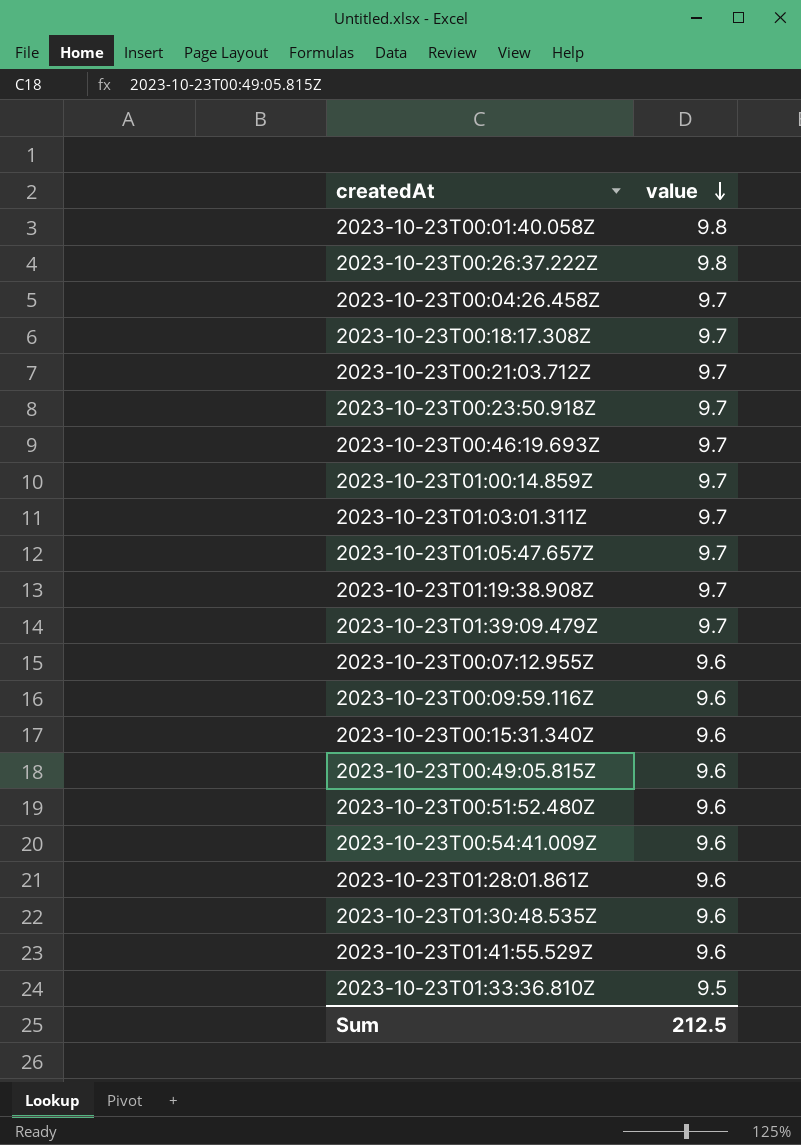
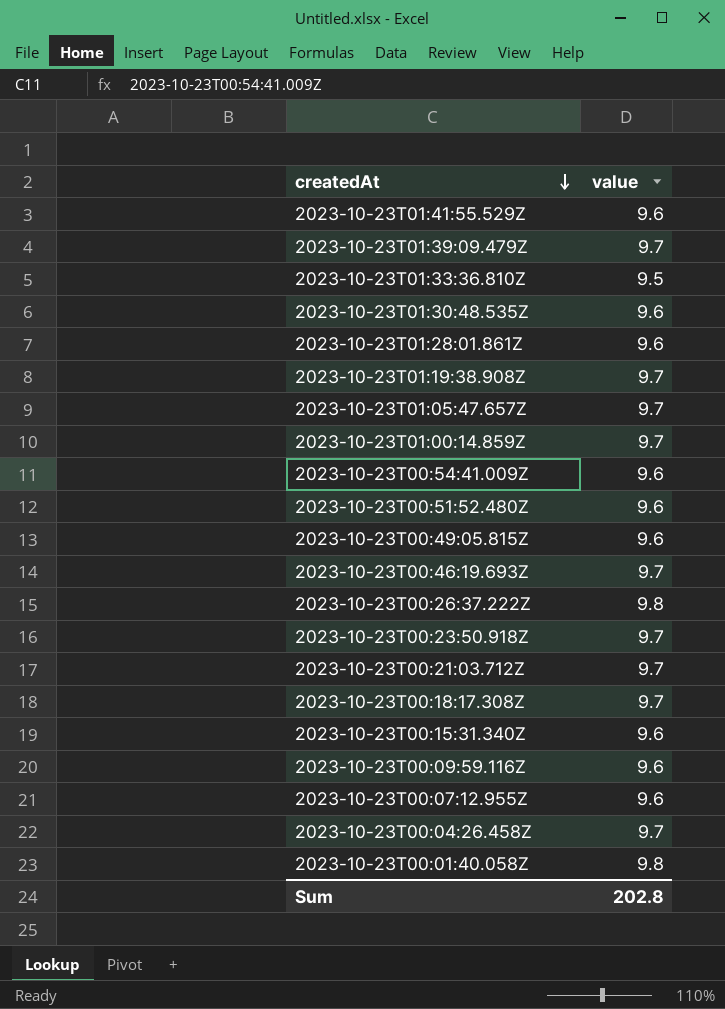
row order: value descending -> createdAt descending
row 2023-10-23T01:03:01.311Z: 9.7 -> none
Sum | value: 212.5 -> 202.8

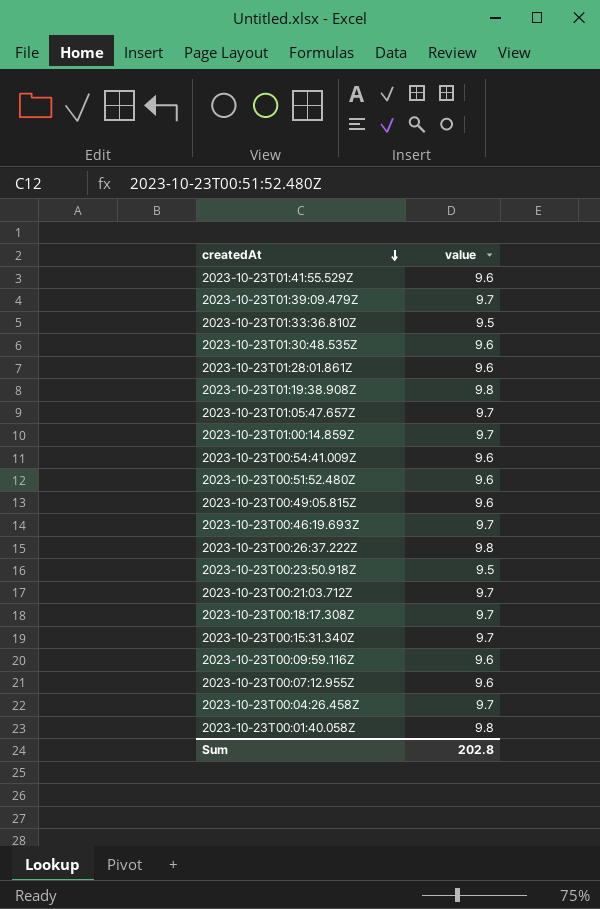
2023-10-23T01:19:38.908Z | value: 9.7 -> 9.8
2023-10-23T00:23:50.918Z | value: 9.7 -> 9.5
2023-10-23T00:15:31.340Z | value: 9.6 -> 9.7

